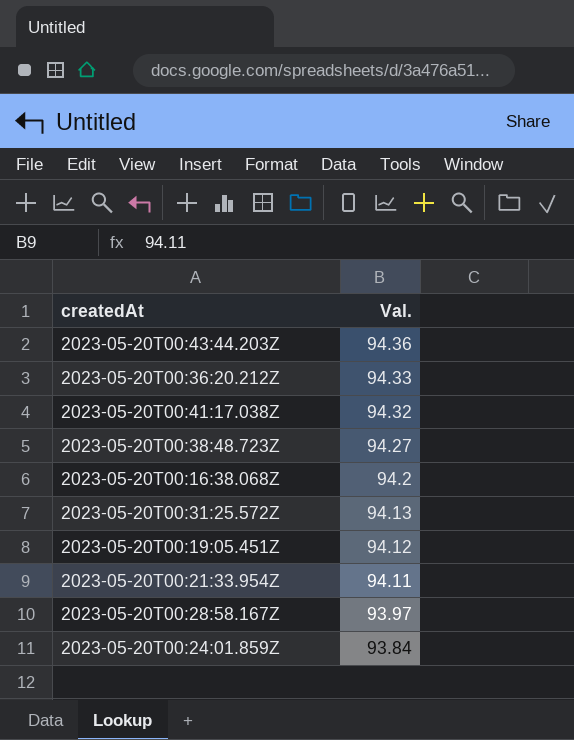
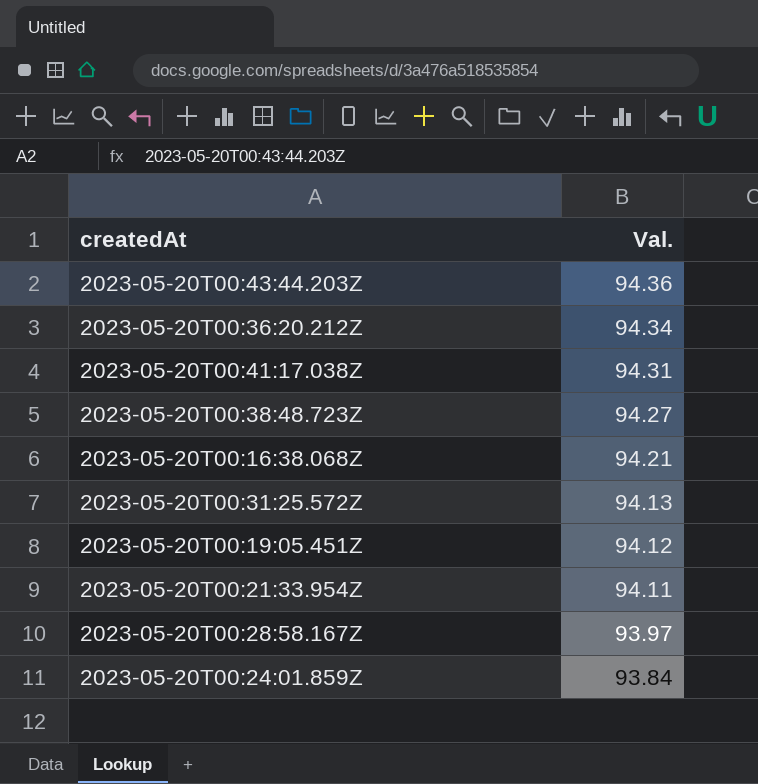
2023-05-20T00:36:20.212Z | Val.: 94.33 -> 94.34
2023-05-20T00:41:17.038Z | Val.: 94.32 -> 94.31
2023-05-20T00:16:38.068Z | Val.: 94.2 -> 94.21

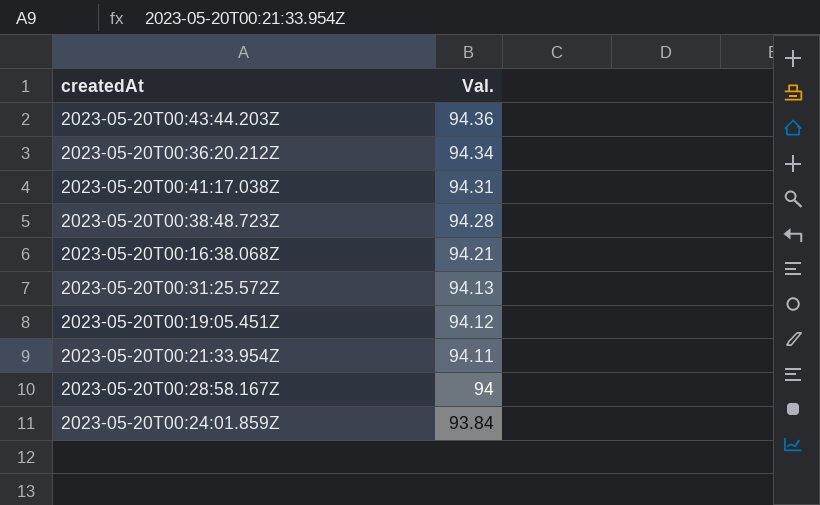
2023-05-20T00:38:48.723Z | Val.: 94.27 -> 94.28
2023-05-20T00:28:58.167Z | Val.: 93.97 -> 94

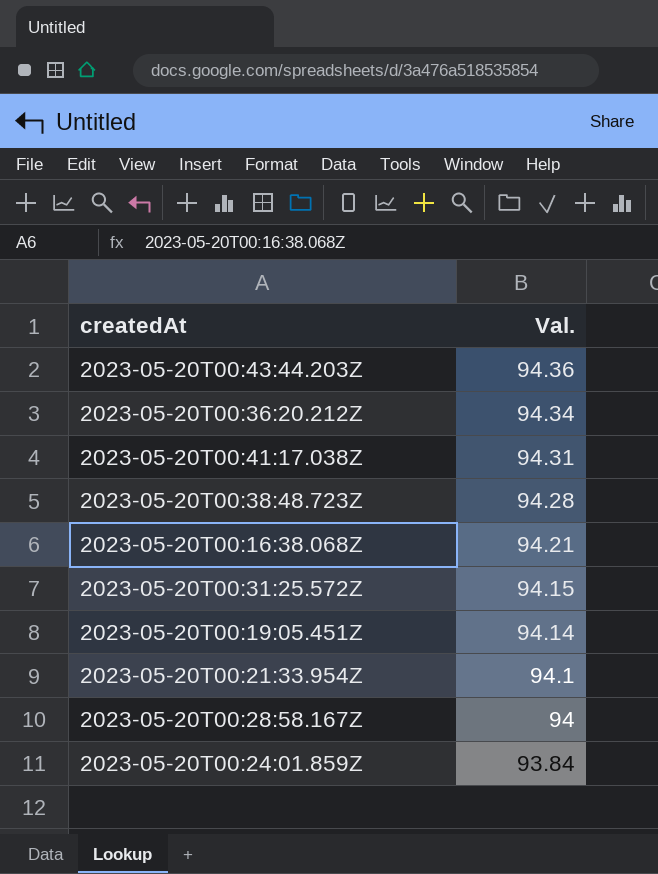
2023-05-20T00:31:25.572Z | Val.: 94.13 -> 94.15
2023-05-20T00:19:05.451Z | Val.: 94.12 -> 94.14
2023-05-20T00:21:33.954Z | Val.: 94.11 -> 94.1

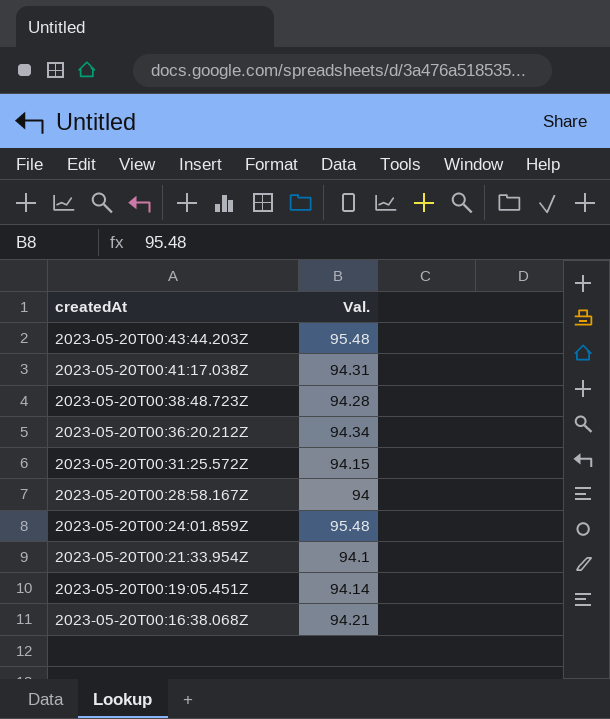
row order: Val. descending -> createdAt descending
2023-05-20T00:43:44.203Z | Val.: 94.36 -> 95.48
2023-05-20T00:24:01.859Z | Val.: 93.84 -> 95.48

